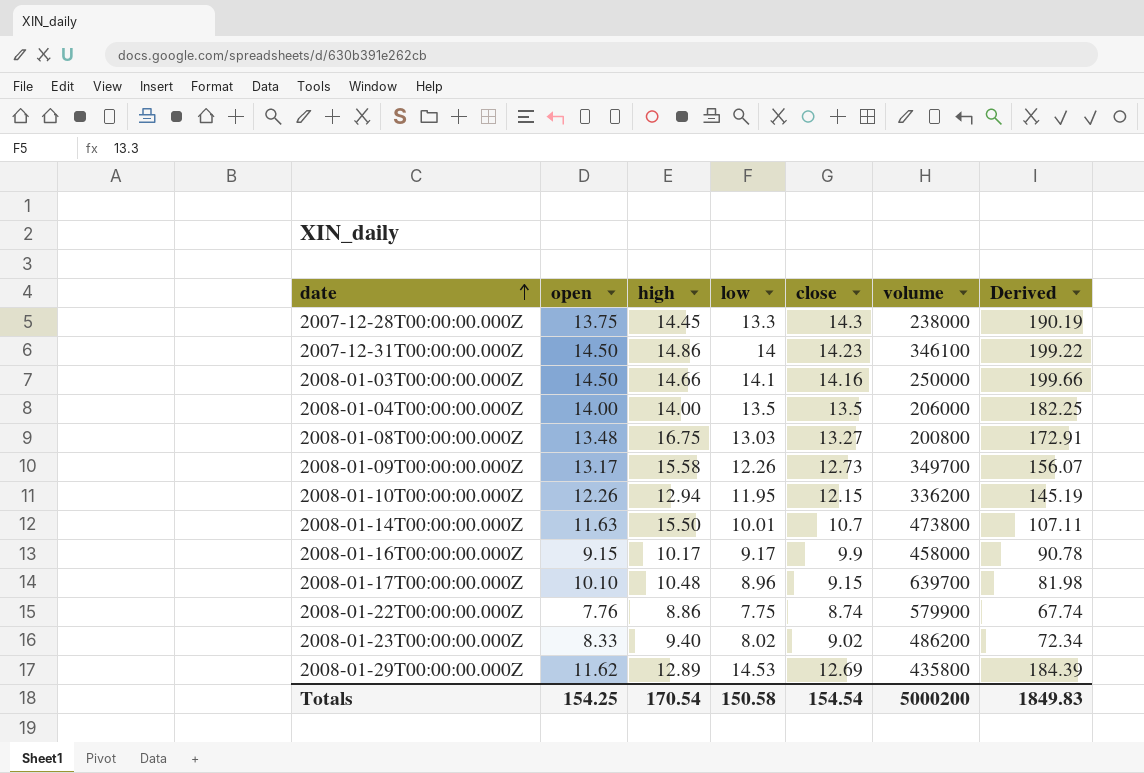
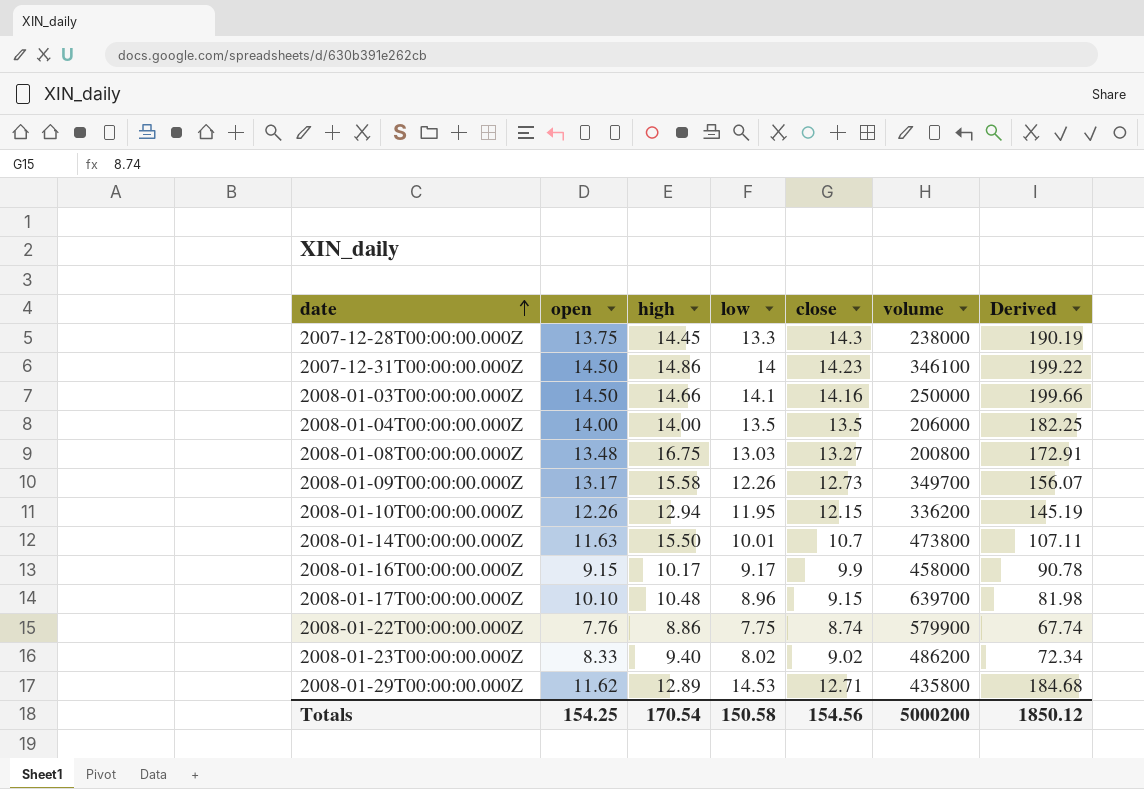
2008-01-29T00:00:00.000Z | close: 12.69 -> 12.71
2008-01-29T00:00:00.000Z | Derived: 184.39 -> 184.68
Totals | close: 154.54 -> 154.56
Totals | Derived: 1849.83 -> 1850.12

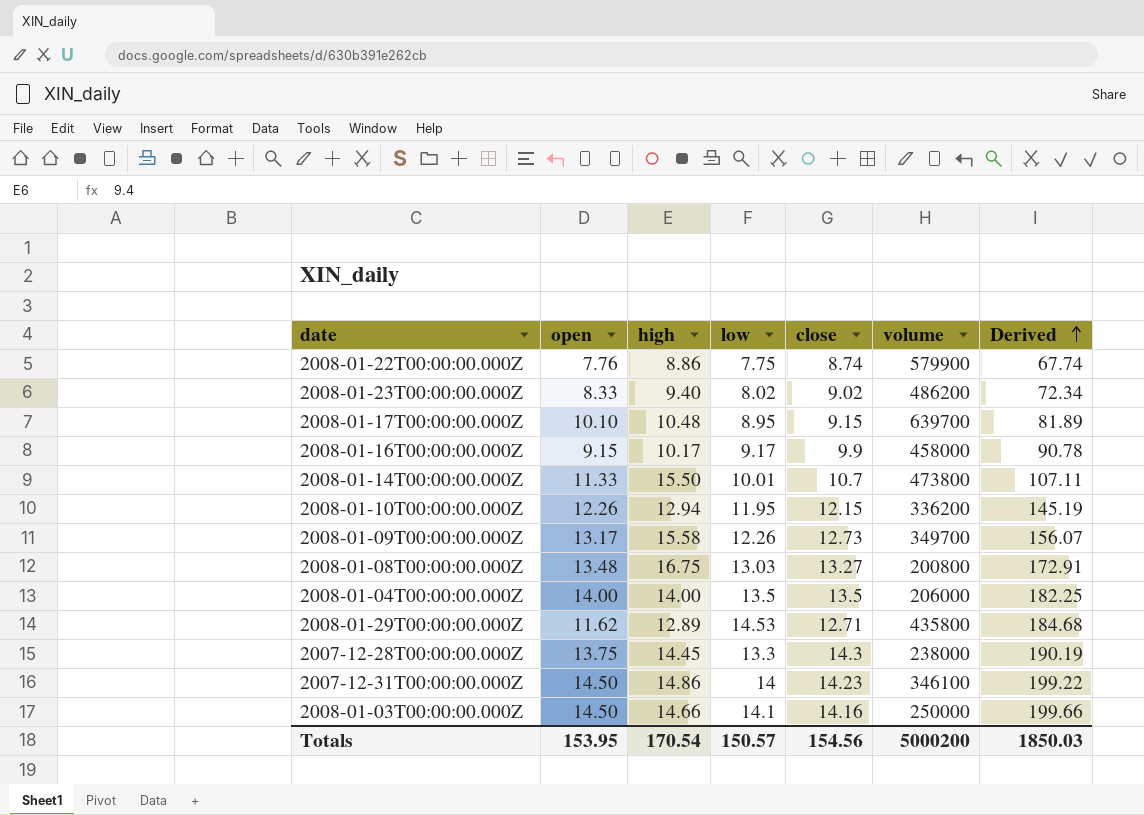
row order: date ascending -> Derived ascending
2008-01-17T00:00:00.000Z | low: 8.96 -> 8.95
2008-01-17T00:00:00.000Z | Derived: 81.98 -> 81.89
2008-01-14T00:00:00.000Z | open: 11.63 -> 11.33
Totals | open: 154.25 -> 153.95
Totals | low: 150.58 -> 150.57
Totals | Derived: 1850.12 -> 1850.03

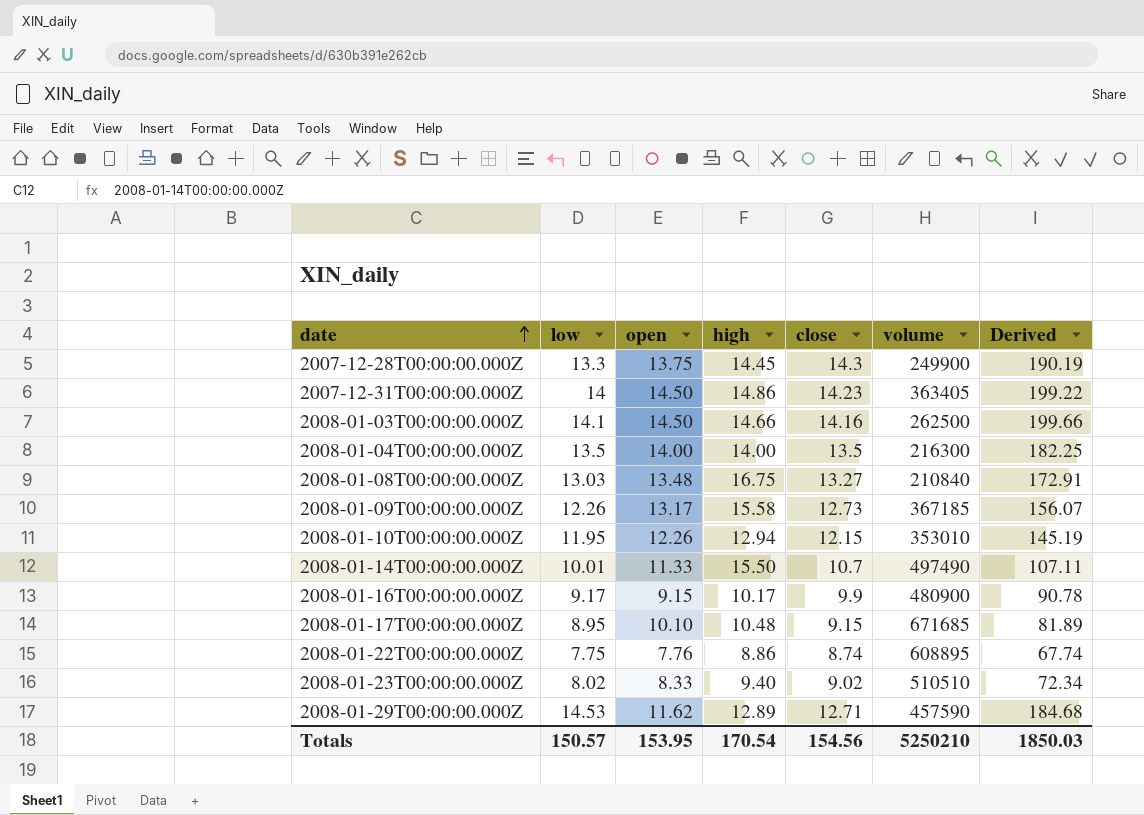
row order: Derived ascending -> date ascending
column low | position: 4 -> 2
2007-12-28T00:00:00.000Z | volume: 238000 -> 249900
2007-12-31T00:00:00.000Z | volume: 346100 -> 363405
2008-01-03T00:00:00.000Z | volume: 250000 -> 262500
2008-01-04T00:00:00.000Z | volume: 206000 -> 216300
2008-01-08T00:00:00.000Z | volume: 200800 -> 210840
2008-01-09T00:00:00.000Z | volume: 349700 -> 367185
2008-01-10T00:00:00.000Z | volume: 336200 -> 353010
2008-01-14T00:00:00.000Z | volume: 473800 -> 497490
2008-01-16T00:00:00.000Z | volume: 458000 -> 480900
2008-01-17T00:00:00.000Z | volume: 639700 -> 671685
2008-01-22T00:00:00.000Z | volume: 579900 -> 608895
2008-01-23T00:00:00.000Z | volume: 486200 -> 510510
2008-01-29T00:00:00.000Z | volume: 435800 -> 457590
Totals | volume: 5000200 -> 5250210

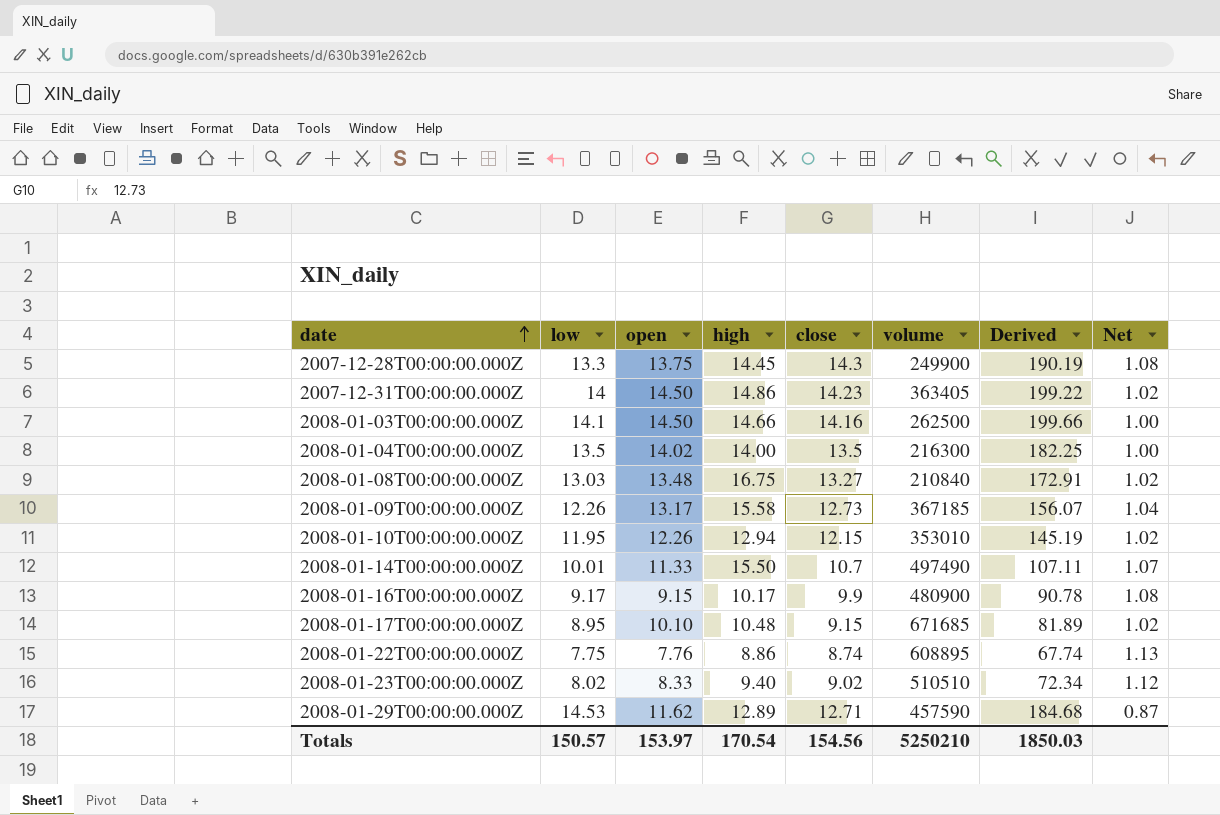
column Net | formula: none -> [close] / [low]
2008-01-04T00:00:00.000Z | open: 14.00 -> 14.02
Totals | open: 153.95 -> 153.97

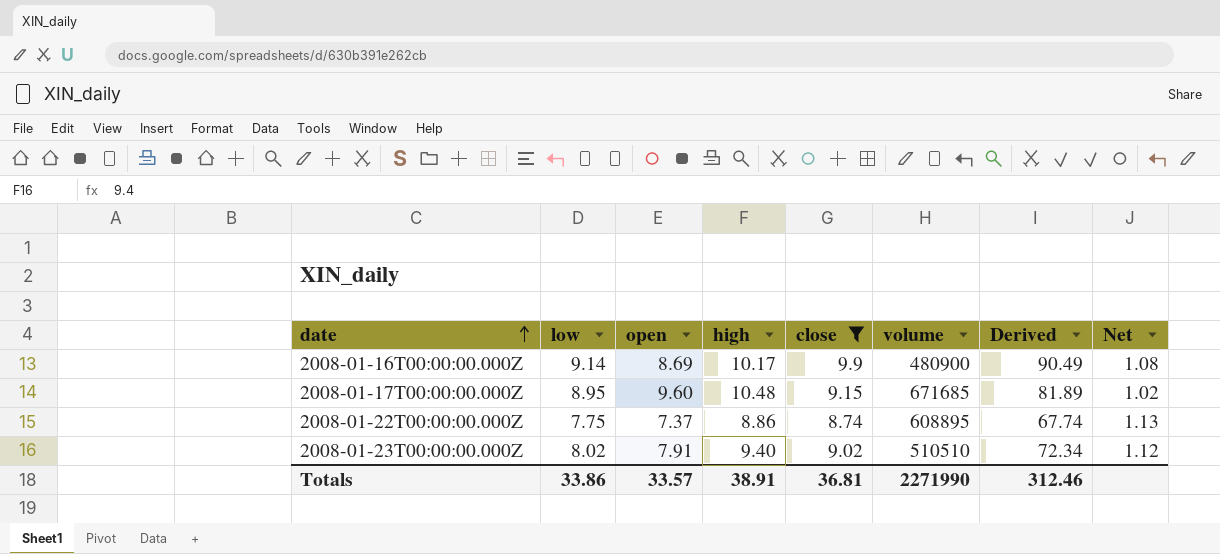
filter: none -> close <= 9.9
2008-01-16T00:00:00.000Z | low: 9.17 -> 9.14
2008-01-16T00:00:00.000Z | open: 9.15 -> 8.69
2008-01-16T00:00:00.000Z | Derived: 90.78 -> 90.49
2008-01-17T00:00:00.000Z | open: 10.10 -> 9.60
2008-01-22T00:00:00.000Z | open: 7.76 -> 7.37
2008-01-23T00:00:00.000Z | open: 8.33 -> 7.91
Totals | low: 150.57 -> 33.86
Totals | open: 153.97 -> 33.57
Totals | high: 170.54 -> 38.91
Totals | close: 154.56 -> 36.81
Totals | volume: 5250210 -> 2271990
Totals | Derived: 1850.03 -> 312.46

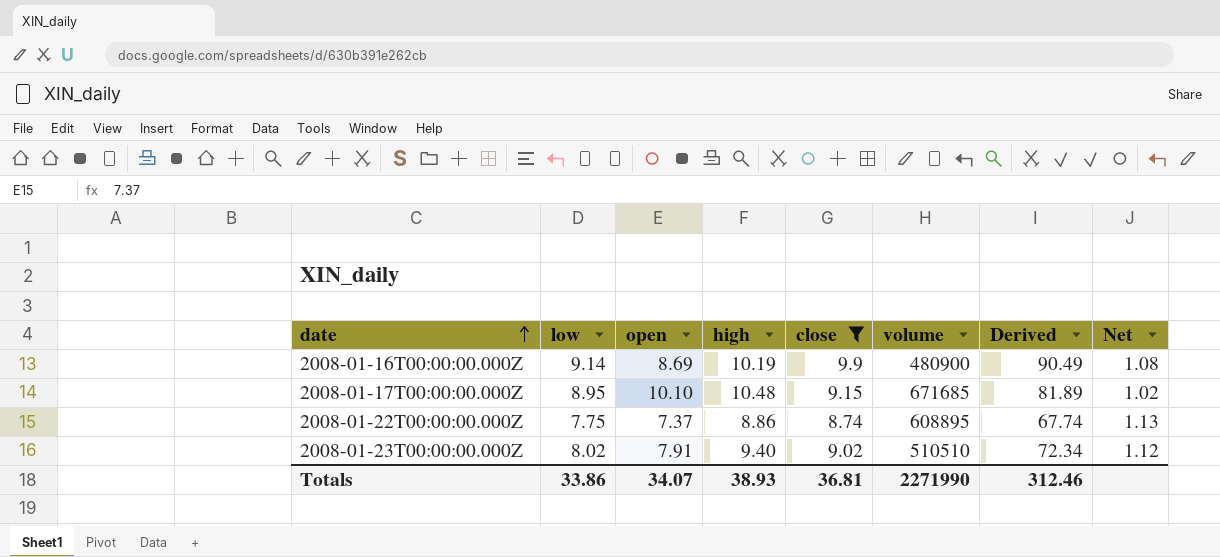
2008-01-16T00:00:00.000Z | high: 10.17 -> 10.19
2008-01-17T00:00:00.000Z | open: 9.60 -> 10.10
Totals | open: 33.57 -> 34.07
Totals | high: 38.91 -> 38.93

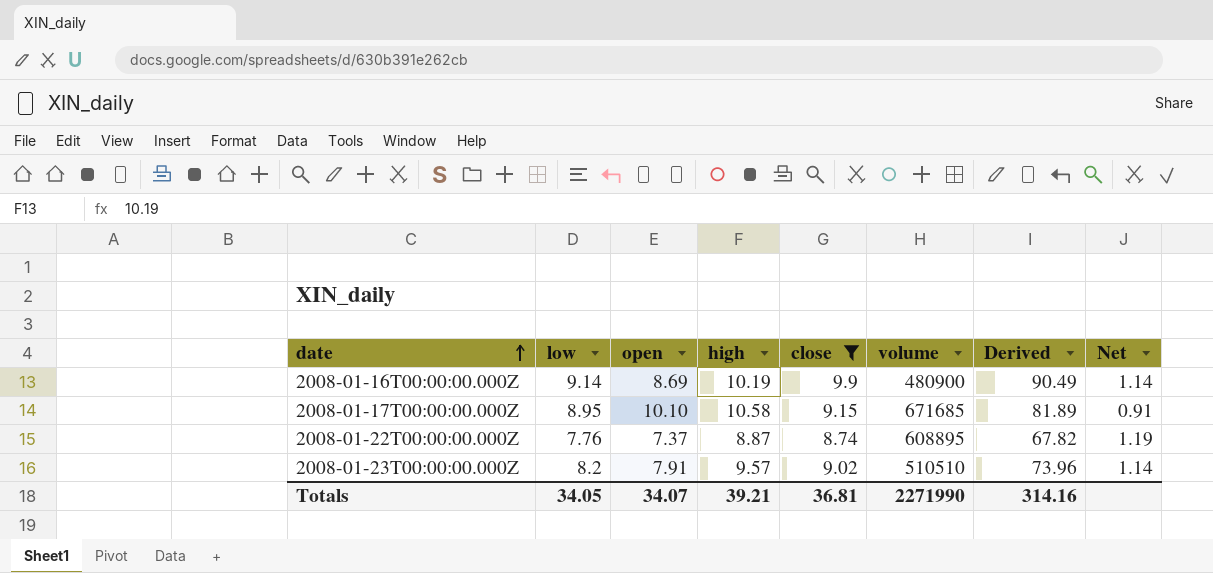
column Net | formula: [close] / [low] -> [close] / [open]
2008-01-17T00:00:00.000Z | high: 10.48 -> 10.58
2008-01-22T00:00:00.000Z | low: 7.75 -> 7.76
2008-01-22T00:00:00.000Z | high: 8.86 -> 8.87
2008-01-22T00:00:00.000Z | Derived: 67.74 -> 67.82
2008-01-23T00:00:00.000Z | low: 8.02 -> 8.2
2008-01-23T00:00:00.000Z | high: 9.40 -> 9.57
2008-01-23T00:00:00.000Z | Derived: 72.34 -> 73.96
Totals | low: 33.86 -> 34.05
Totals | high: 38.93 -> 39.21
Totals | Derived: 312.46 -> 314.16

